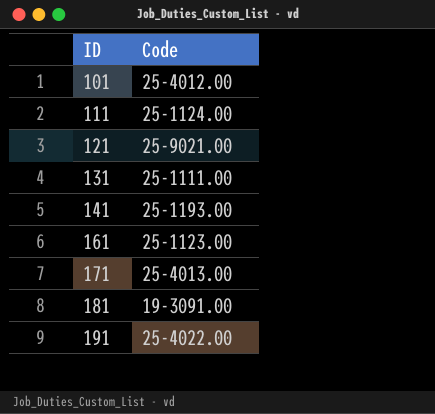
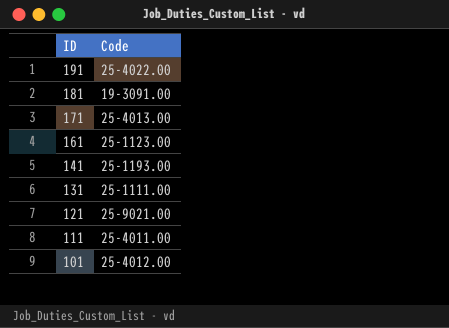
row order: ID ascending -> ID descending
111 | Code: 25-1124.00 -> 25-4011.00

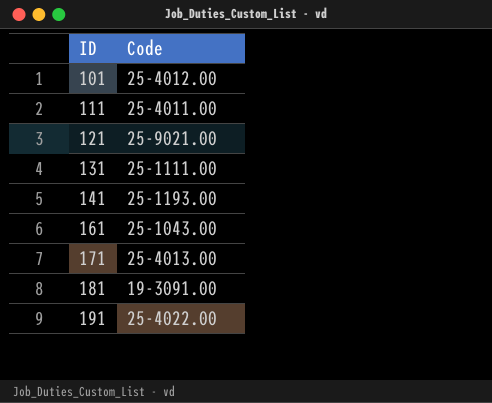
row order: ID descending -> ID ascending
161 | Code: 25-1123.00 -> 25-1043.00

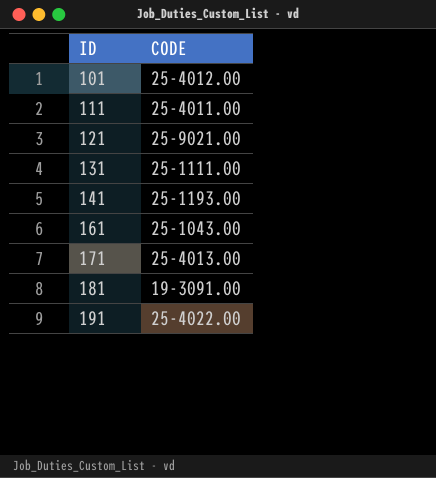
column name: Code -> CODE

